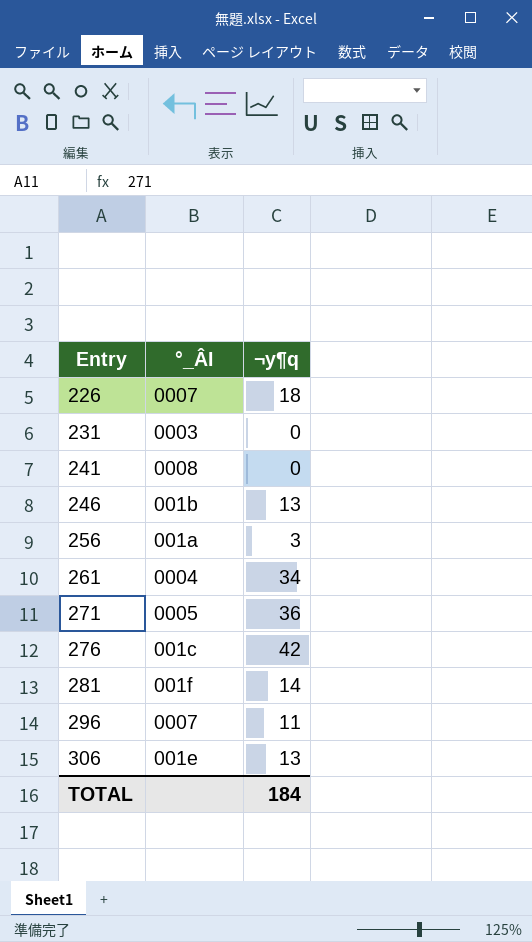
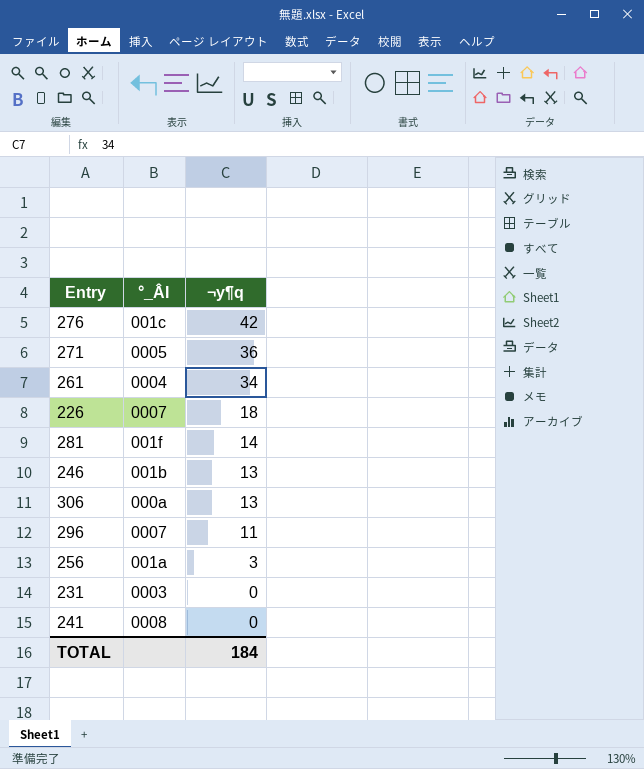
row order: Entry ascending -> ¬y¶q descending
306 | °_ÂI: 001e -> 000a

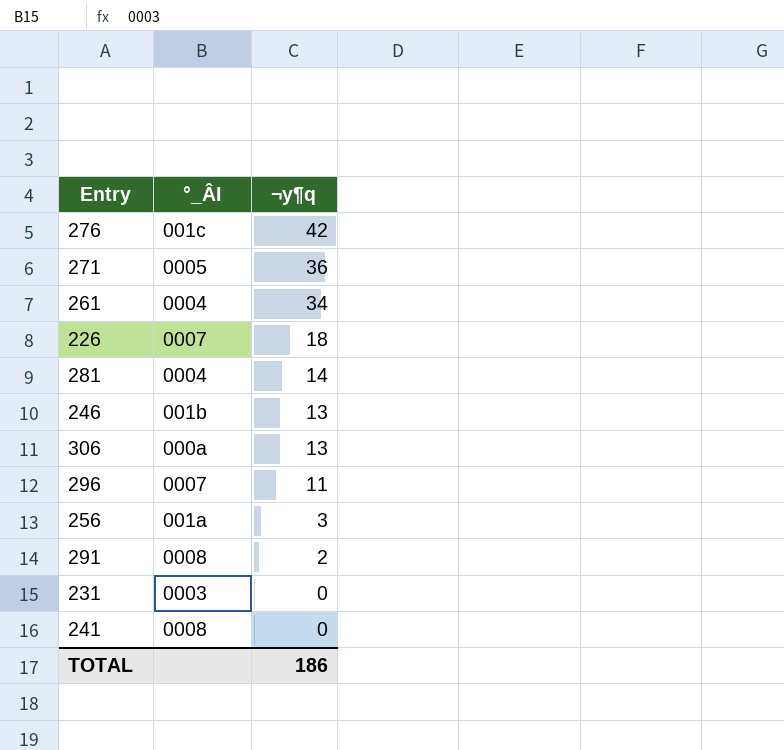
281 | °_ÂI: 001f -> 0004
row 291: none -> 0008 | 2
TOTAL | ¬y¶q: 184 -> 186

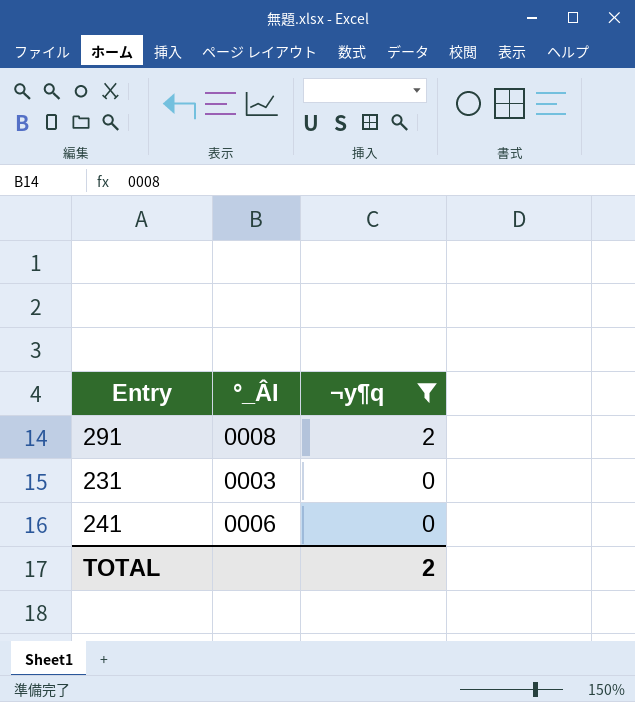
filter: none -> ¬y¶q <= 2
241 | °_ÂI: 0008 -> 0006
TOTAL | ¬y¶q: 186 -> 2

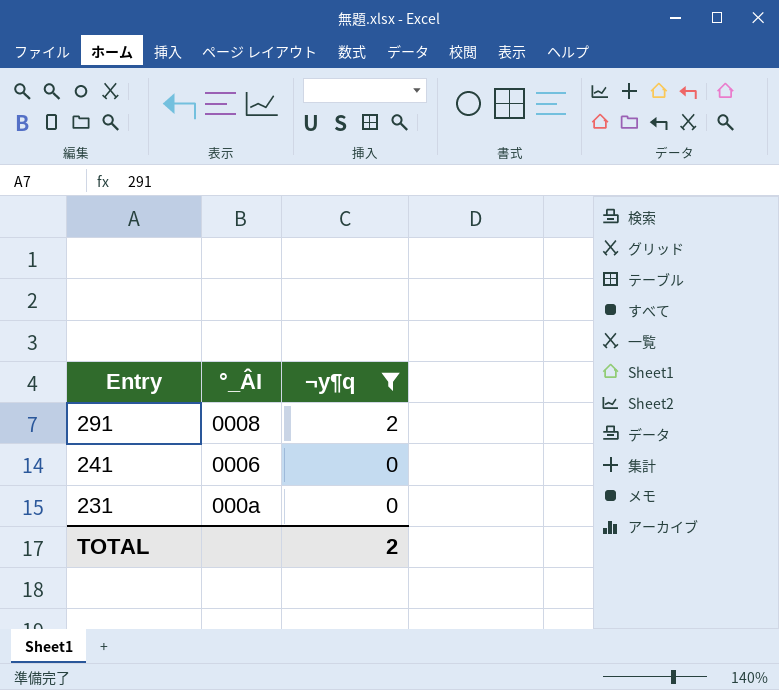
row order: ¬y¶q descending -> Entry descending
231 | °_ÂI: 0003 -> 000a

